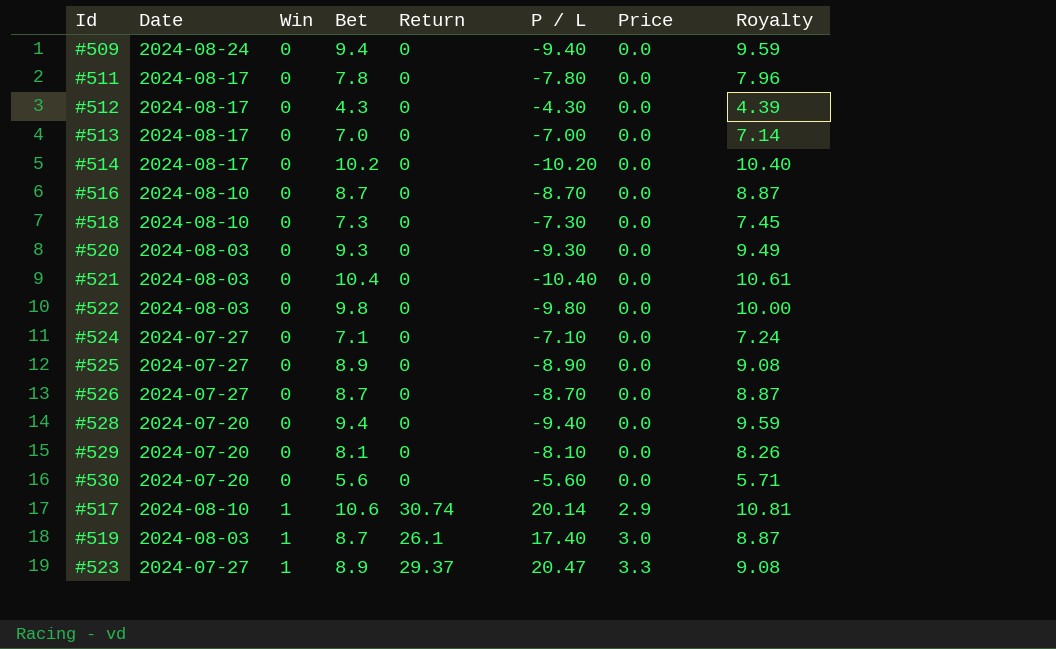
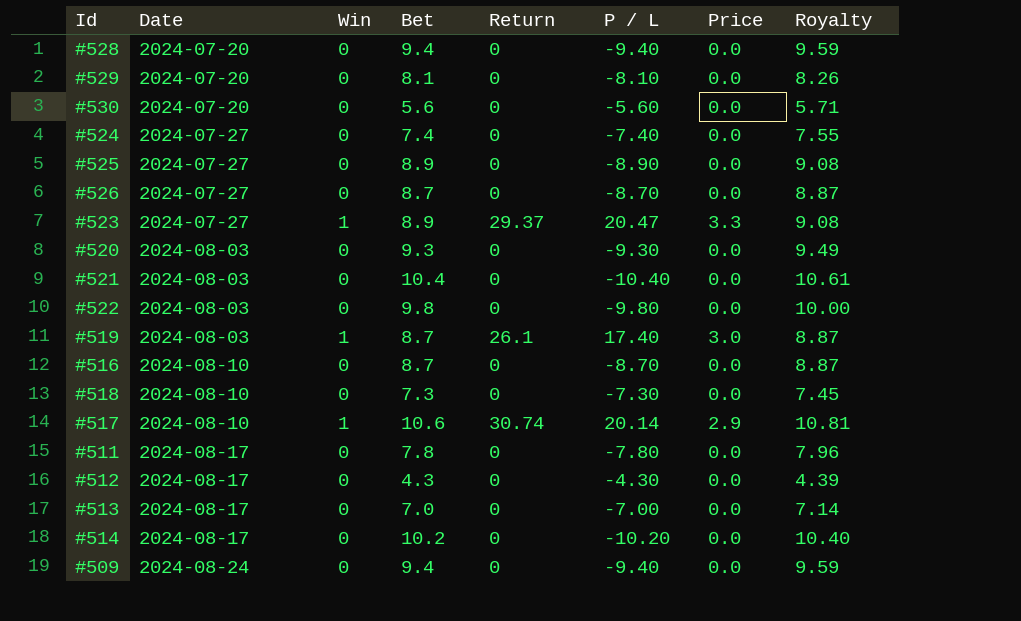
row order: Win ascending -> Date ascending
#524 | Bet: 7.1 -> 7.4
#524 | P / L: -7.10 -> -7.40
#524 | Royalty: 7.24 -> 7.55

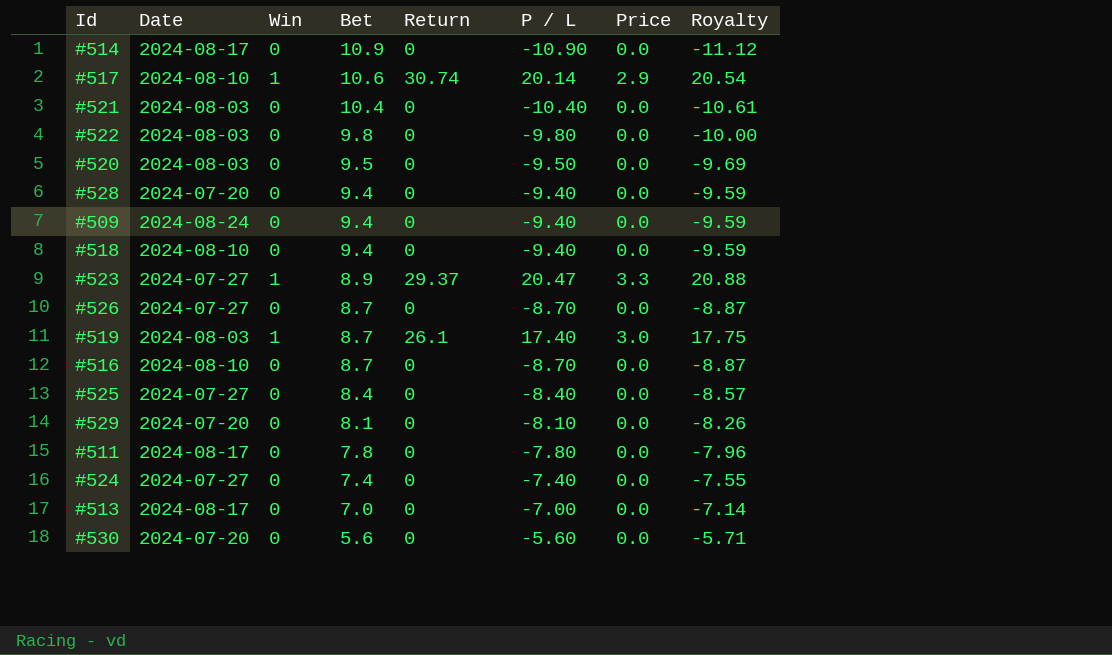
row order: Date ascending -> Bet descending
column Royalty | formula: [Bet] * 1.02 -> [P / L] * 1.02
row #512: 2024-08-17 | 0 | 4.3 | 0 | -4.30 | 0.0 | 4.39 -> none
#514 | Bet: 10.2 -> 10.9
#514 | P / L: -10.20 -> -10.90
#520 | Bet: 9.3 -> 9.5
#520 | P / L: -9.30 -> -9.50
#518 | Bet: 7.3 -> 9.4
#518 | P / L: -7.30 -> -9.40
#525 | Bet: 8.9 -> 8.4
#525 | P / L: -8.90 -> -8.40

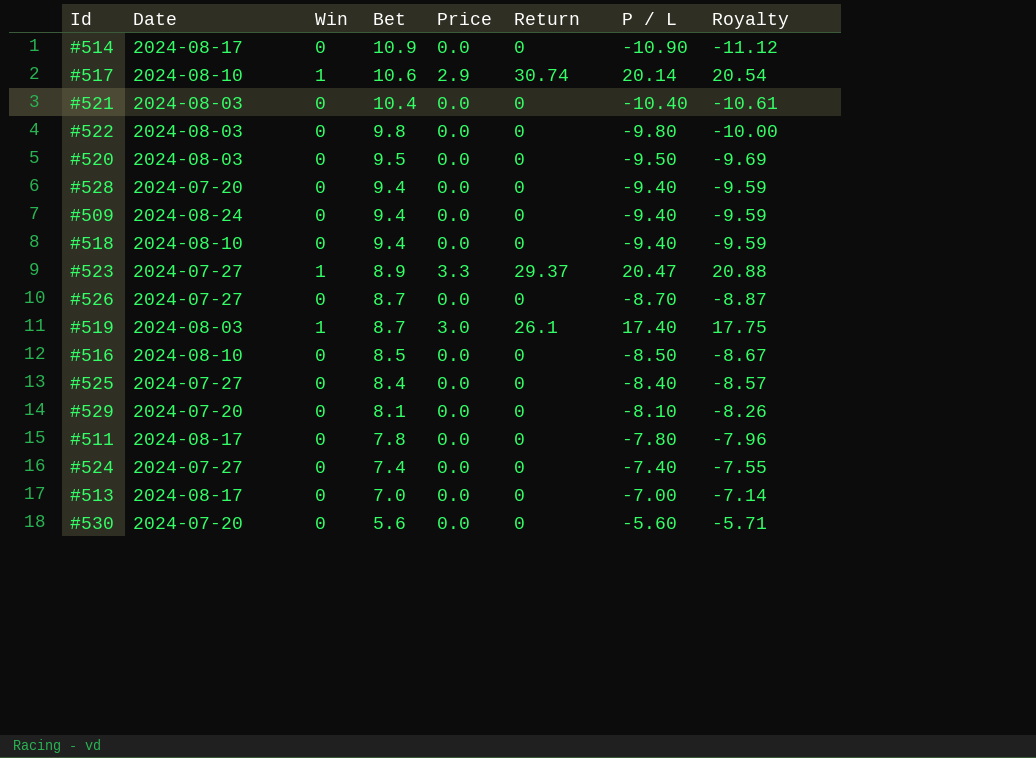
column Price | position: 7 -> 5
#516 | Bet: 8.7 -> 8.5
#516 | P / L: -8.70 -> -8.50
#516 | Royalty: -8.87 -> -8.67

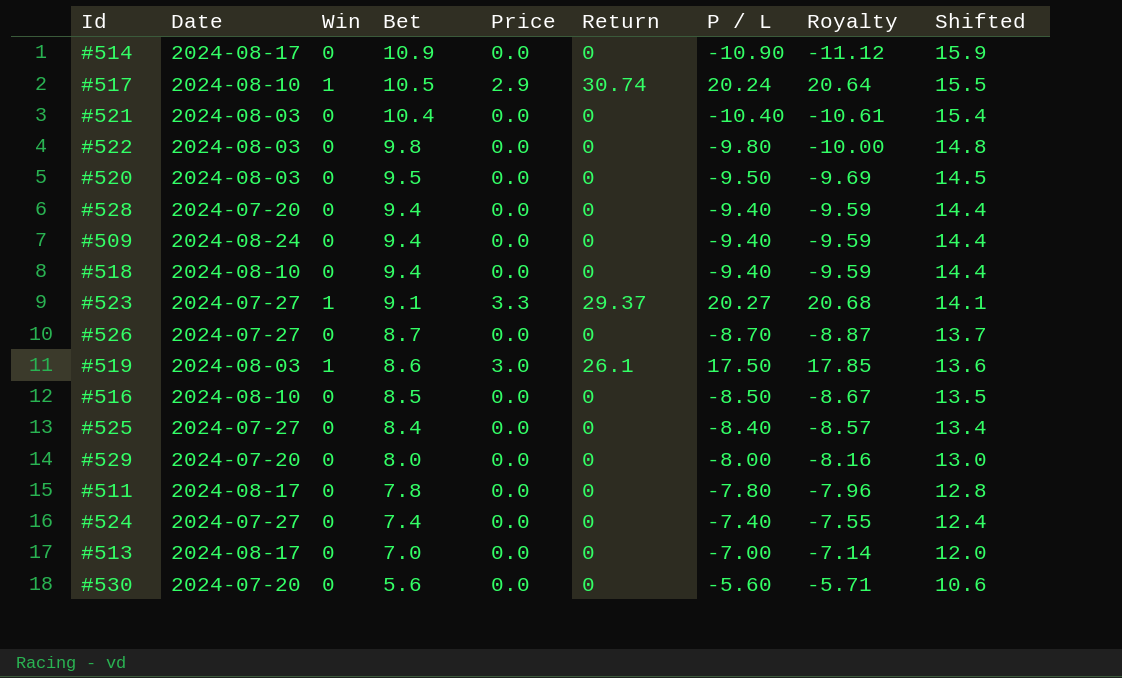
column Shifted | formula: none -> [Bet] + 5
#517 | Bet: 10.6 -> 10.5
#517 | P / L: 20.14 -> 20.24
#517 | Royalty: 20.54 -> 20.64
#523 | Bet: 8.9 -> 9.1
#523 | P / L: 20.47 -> 20.27
#523 | Royalty: 20.88 -> 20.68
#519 | Bet: 8.7 -> 8.6
#519 | P / L: 17.40 -> 17.50
#519 | Royalty: 17.75 -> 17.85
#529 | Bet: 8.1 -> 8.0
#529 | P / L: -8.10 -> -8.00
#529 | Royalty: -8.26 -> -8.16

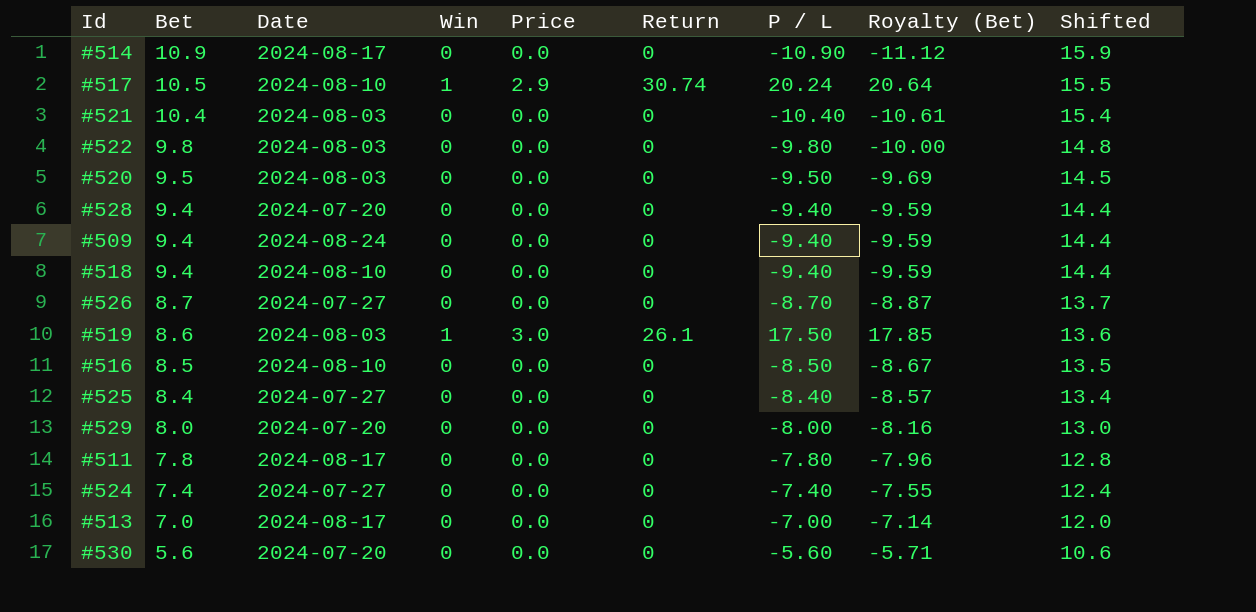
column Bet | position: 4 -> 2
column name: Royalty -> Royalty (Bet)
row #523: 2024-07-27 | 1 | 9.1 | 3.3 | 29.37 | 20.27 | 20.68 | 14.1 -> none

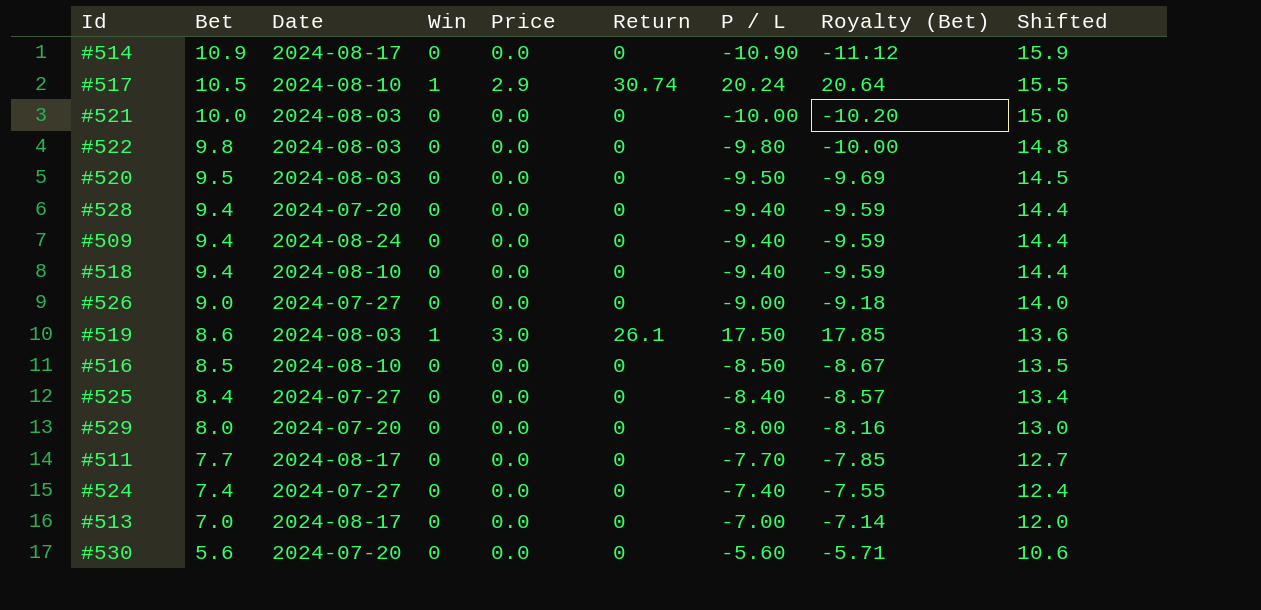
#521 | Bet: 10.4 -> 10.0
#521 | P / L: -10.40 -> -10.00
#521 | Royalty (Bet): -10.61 -> -10.20
#521 | Shifted: 15.4 -> 15.0
#526 | Bet: 8.7 -> 9.0
#526 | P / L: -8.70 -> -9.00
#526 | Royalty (Bet): -8.87 -> -9.18
#526 | Shifted: 13.7 -> 14.0
#511 | Bet: 7.8 -> 7.7
#511 | P / L: -7.80 -> -7.70
#511 | Royalty (Bet): -7.96 -> -7.85
#511 | Shifted: 12.8 -> 12.7

